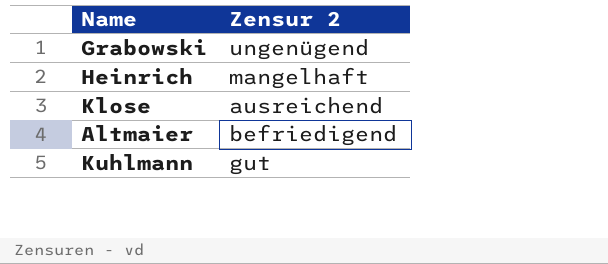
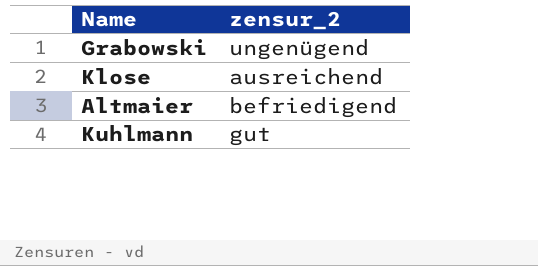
column name: Zensur 2 -> zensur_2
row Heinrich: mangelhaft -> none

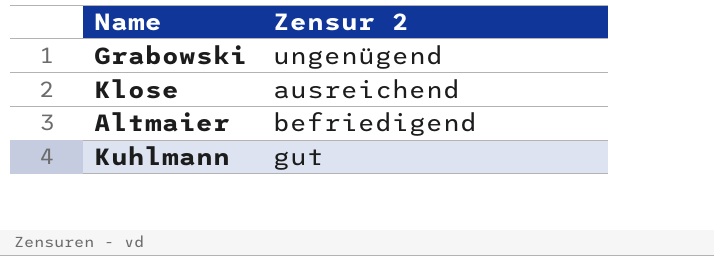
column name: zensur_2 -> Zensur 2

